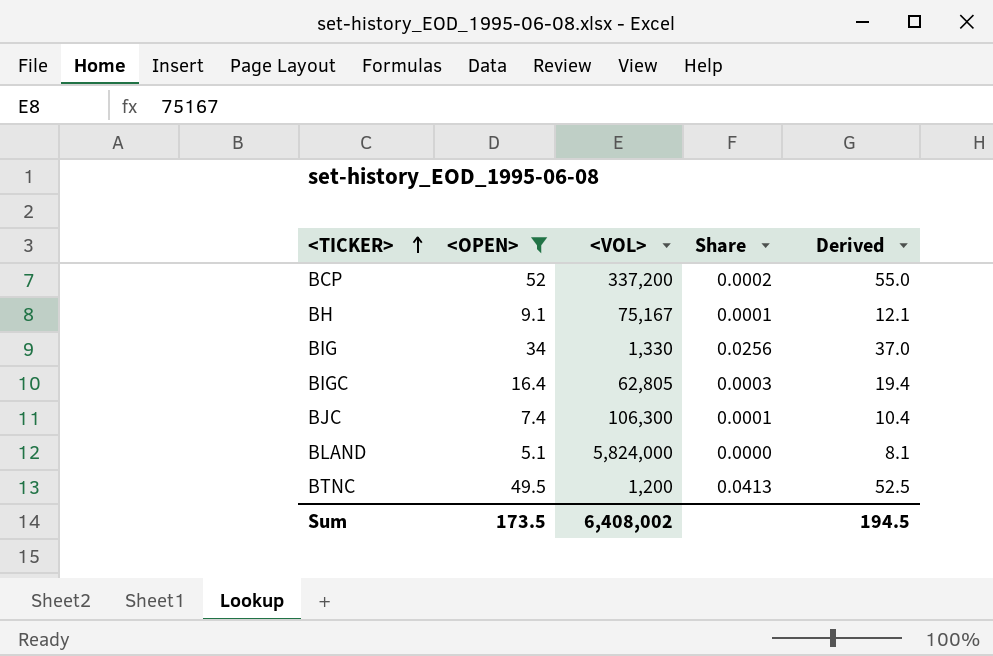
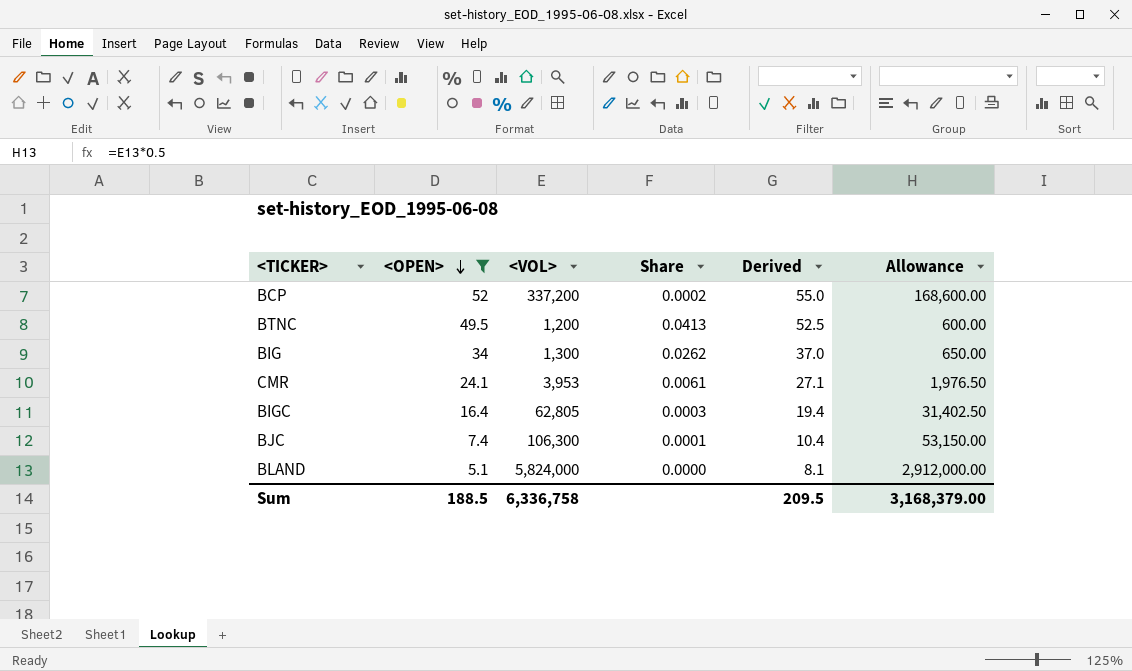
row order: <TICKER> ascending -> <OPEN> descending
column Allowance | formula: none -> [<VOL>] * 0.5
row BH: 9.1 | 75,167 | 0.0001 | 12.1 -> none
BIG | <VOL>: 1,330 -> 1,300
BIG | Share: 0.0256 -> 0.0262
row CMR: none -> 24.1 | 3,953 | 0.0061 | 27.1 | 1,976.50
Sum | <OPEN>: 173.5 -> 188.5
Sum | <VOL>: 6,408,002 -> 6,336,758
Sum | Derived: 194.5 -> 209.5

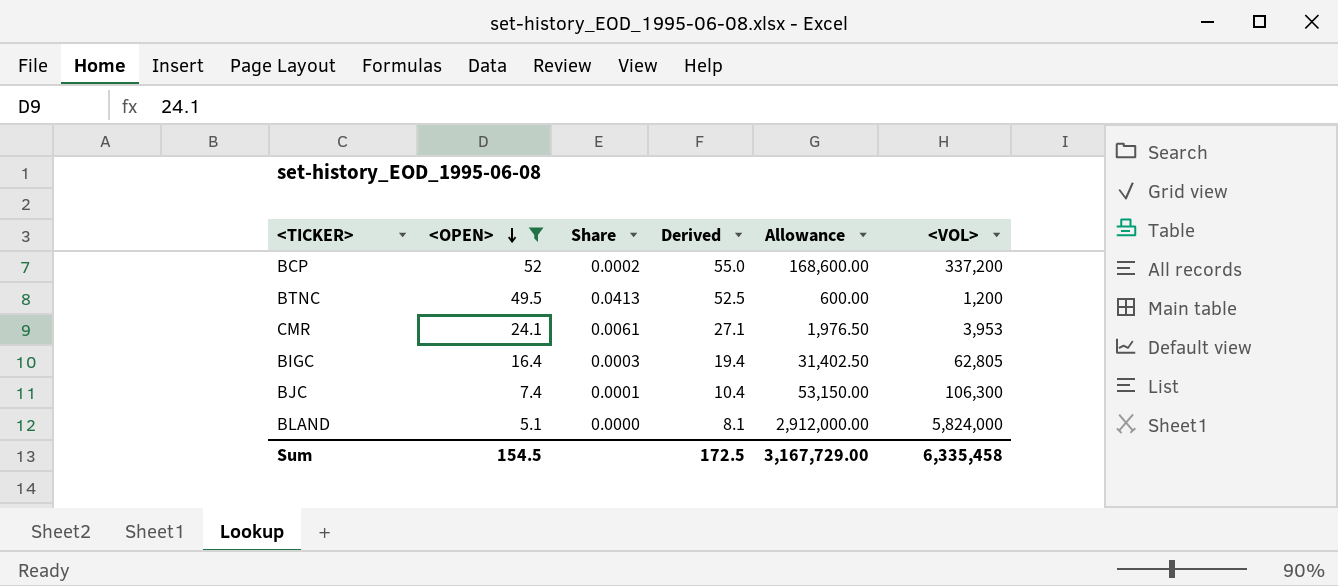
column <VOL> | position: 3 -> 6
row BIG: 34 | 1,300 | 0.0262 | 37.0 | 650.00 -> none
Sum | <OPEN>: 188.5 -> 154.5
Sum | Derived: 209.5 -> 172.5
Sum | Allowance: 3,168,379.00 -> 3,167,729.00
Sum | <VOL>: 6,336,758 -> 6,335,458

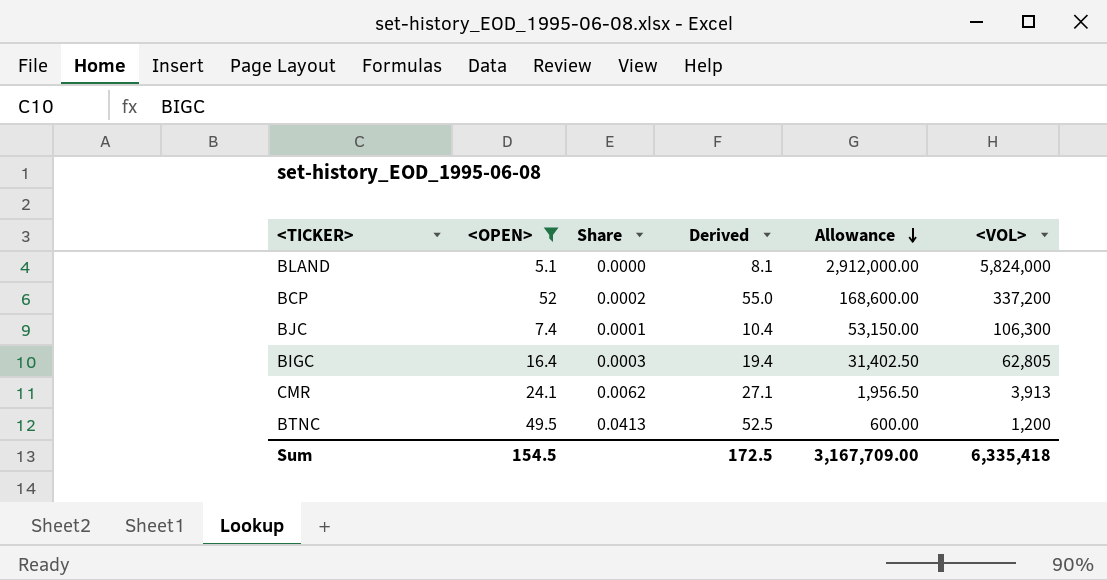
row order: <OPEN> descending -> Allowance descending
CMR | Share: 0.0061 -> 0.0062
CMR | Allowance: 1,976.50 -> 1,956.50
CMR | <VOL>: 3,953 -> 3,913
Sum | Allowance: 3,167,729.00 -> 3,167,709.00
Sum | <VOL>: 6,335,458 -> 6,335,418

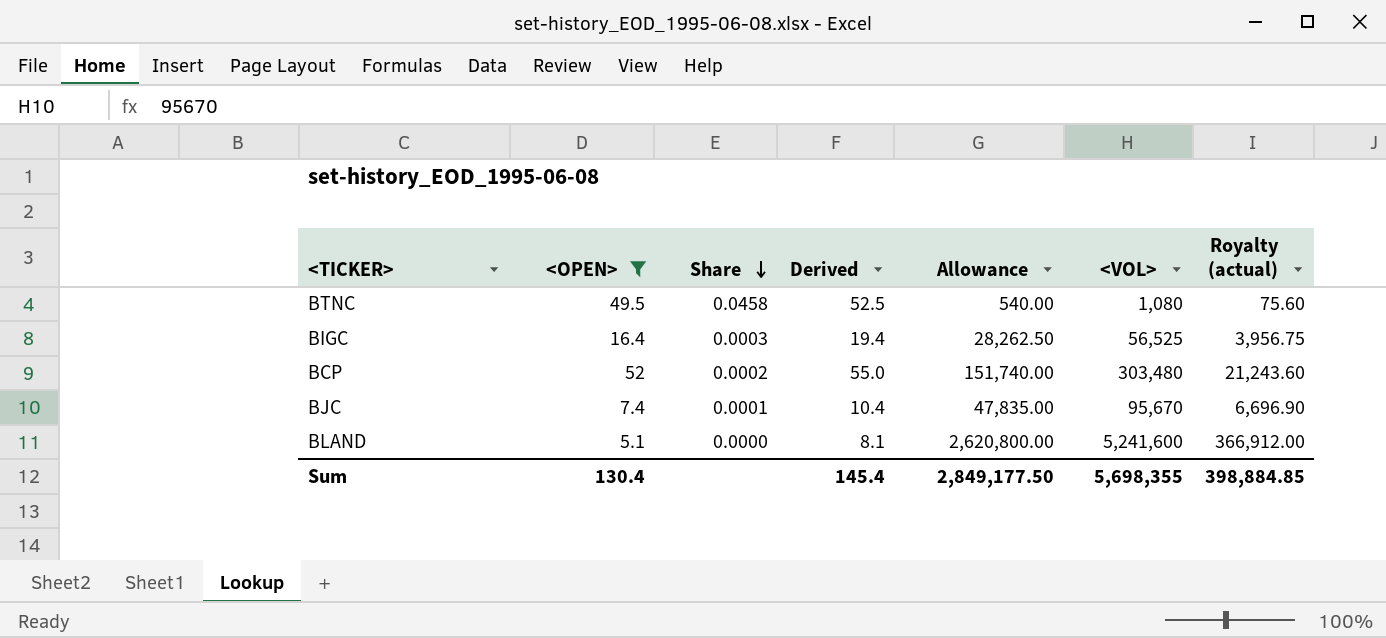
row order: Allowance descending -> Share descending
column Royalty (actual) | formula: none -> [<VOL>] * 0.07
row CMR: 24.1 | 0.0062 | 27.1 | 1,956.50 | 3,913 -> none
BTNC | Share: 0.0413 -> 0.0458
BTNC | Allowance: 600.00 -> 540.00
BTNC | <VOL>: 1,200 -> 1,080
BIGC | Allowance: 31,402.50 -> 28,262.50
BIGC | <VOL>: 62,805 -> 56,525
BCP | Allowance: 168,600.00 -> 151,740.00
BCP | <VOL>: 337,200 -> 303,480
BJC | Allowance: 53,150.00 -> 47,835.00
BJC | <VOL>: 106,300 -> 95,670
BLAND | Allowance: 2,912,000.00 -> 2,620,800.00
BLAND | <VOL>: 5,824,000 -> 5,241,600
Sum | <OPEN>: 154.5 -> 130.4
Sum | Derived: 172.5 -> 145.4
Sum | Allowance: 3,167,709.00 -> 2,849,177.50
Sum | <VOL>: 6,335,418 -> 5,698,355

